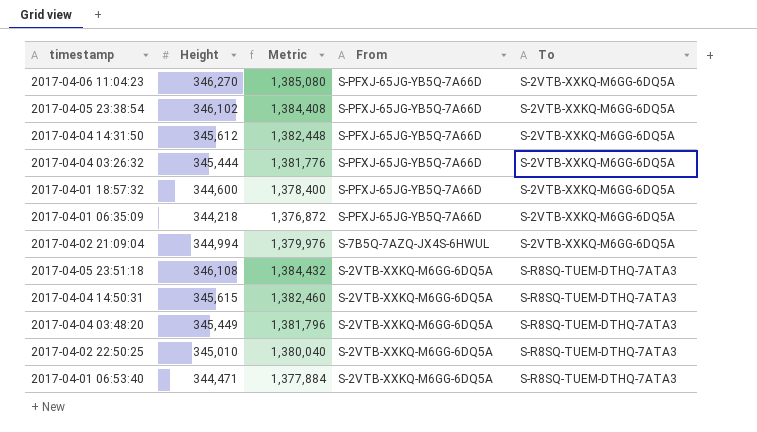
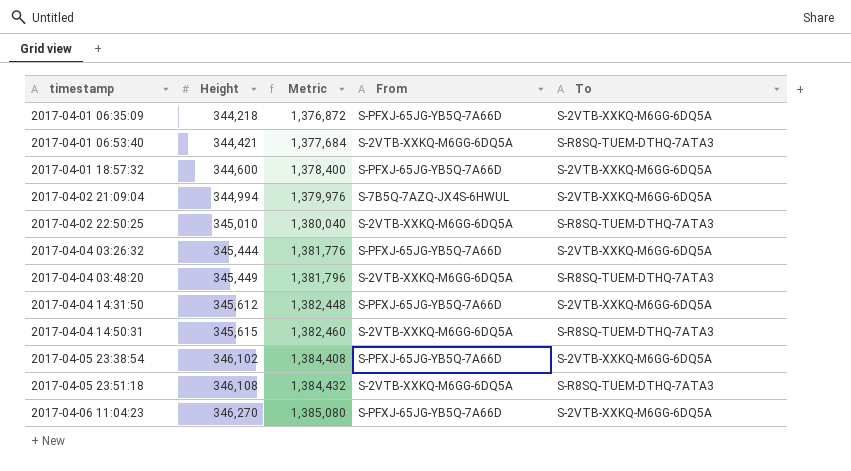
row order: From descending -> timestamp ascending
2017-04-01 06:53:40 | Height: 344,471 -> 344,421
2017-04-01 06:53:40 | Metric: 1,377,884 -> 1,377,684

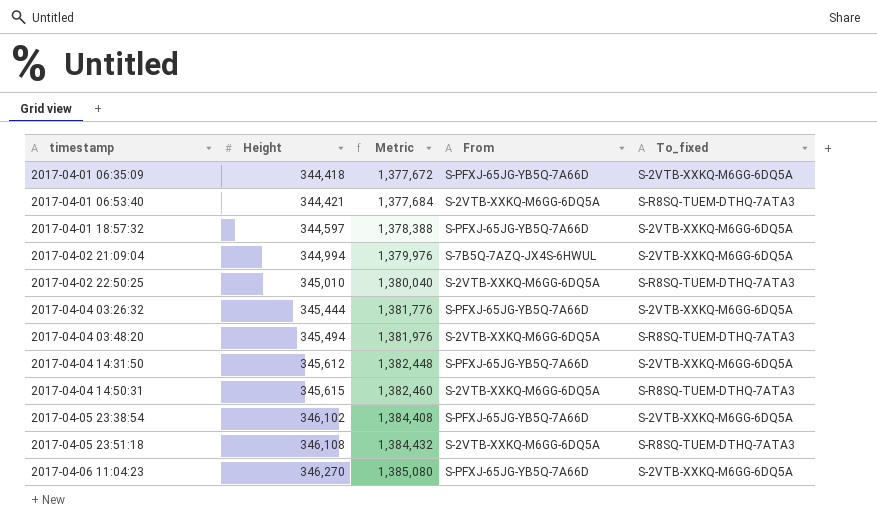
column name: To -> To_fixed
2017-04-01 06:35:09 | Height: 344,218 -> 344,418
2017-04-01 06:35:09 | Metric: 1,376,872 -> 1,377,672
2017-04-01 18:57:32 | Height: 344,600 -> 344,597
2017-04-01 18:57:32 | Metric: 1,378,400 -> 1,378,388
2017-04-04 03:48:20 | Height: 345,449 -> 345,494
2017-04-04 03:48:20 | Metric: 1,381,796 -> 1,381,976

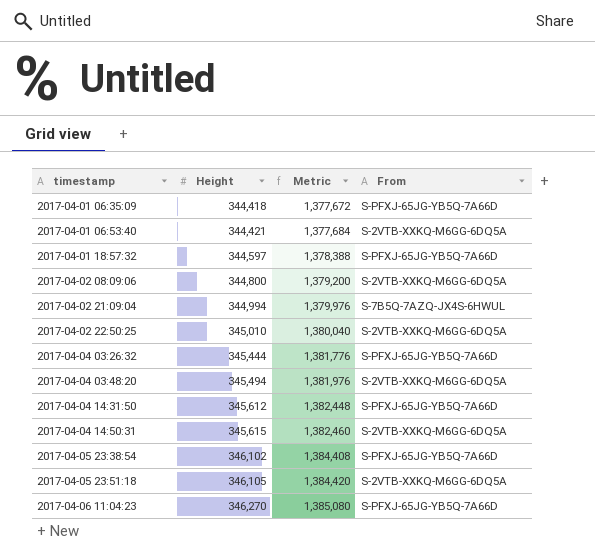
column To_fixed | position: 5 -> none
row 2017-04-02 08:09:06: none -> 344,800 | 1,379,200 | S-2VTB-XXKQ-M6GG-6DQ5A
2017-04-05 23:51:18 | Height: 346,108 -> 346,105
2017-04-05 23:51:18 | Metric: 1,384,432 -> 1,384,420

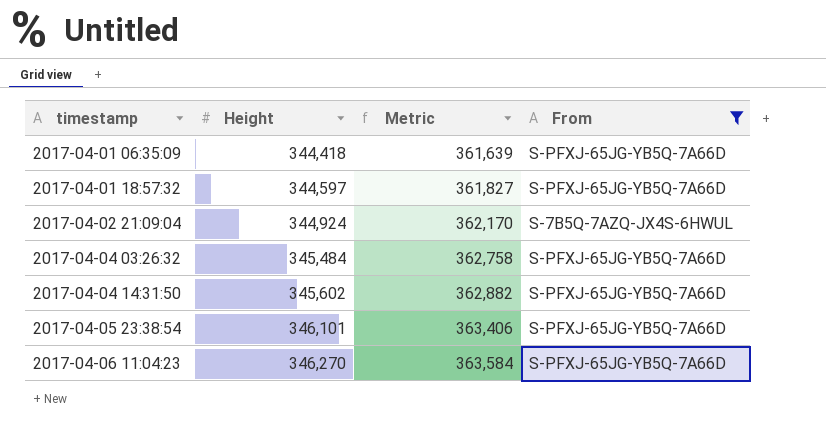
filter: none -> From != S-2VTB-XXKQ-M6GG-6DQ5A
column Metric | formula: [Height] * 4 -> [Height] * 1.05
2017-04-02 21:09:04 | Height: 344,994 -> 344,924
2017-04-04 03:26:32 | Height: 345,444 -> 345,484
2017-04-04 14:31:50 | Height: 345,612 -> 345,602
2017-04-05 23:38:54 | Height: 346,102 -> 346,101

